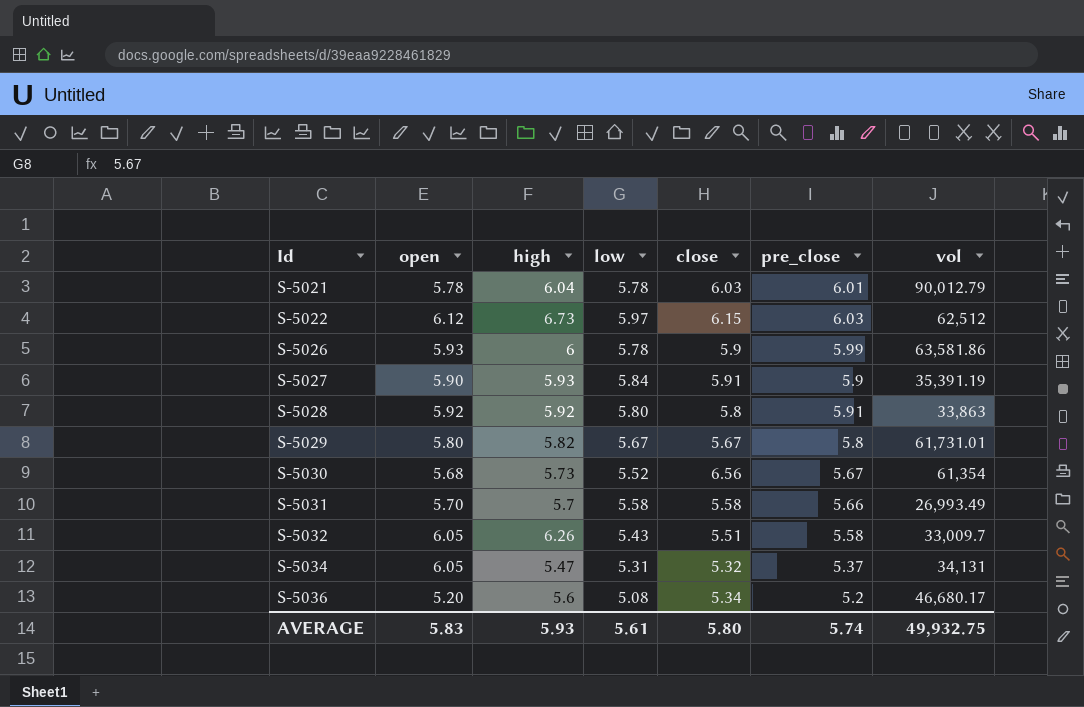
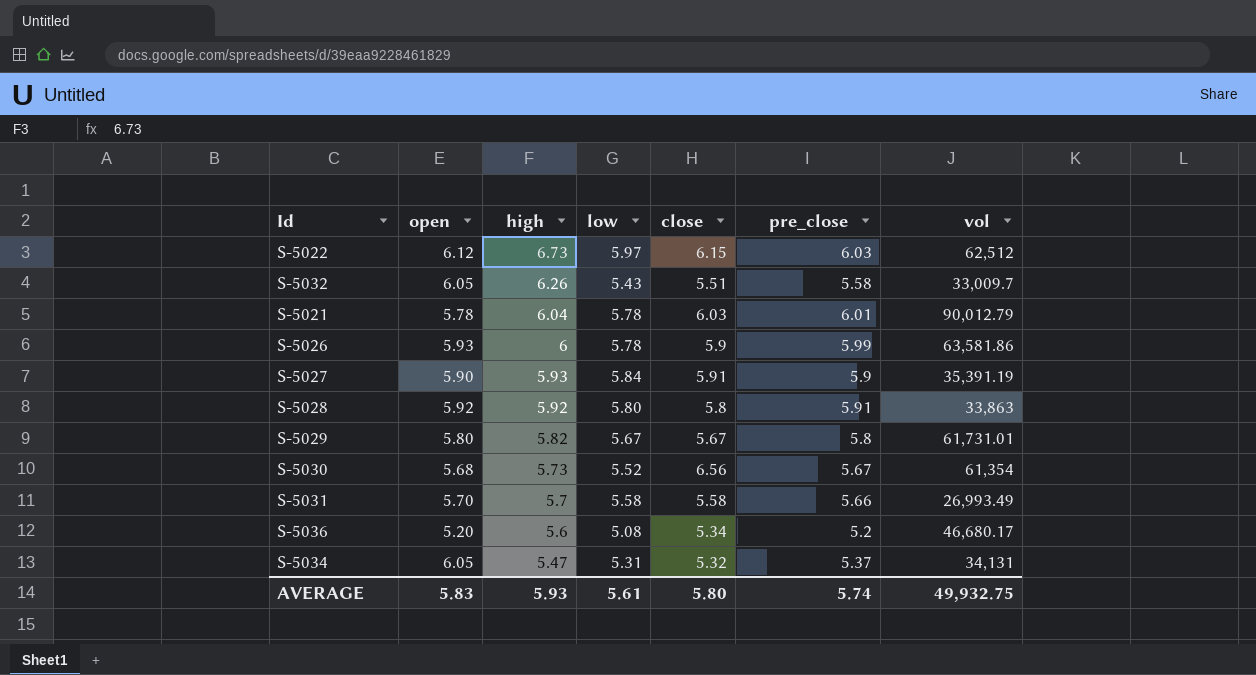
row order: Id ascending -> high descending

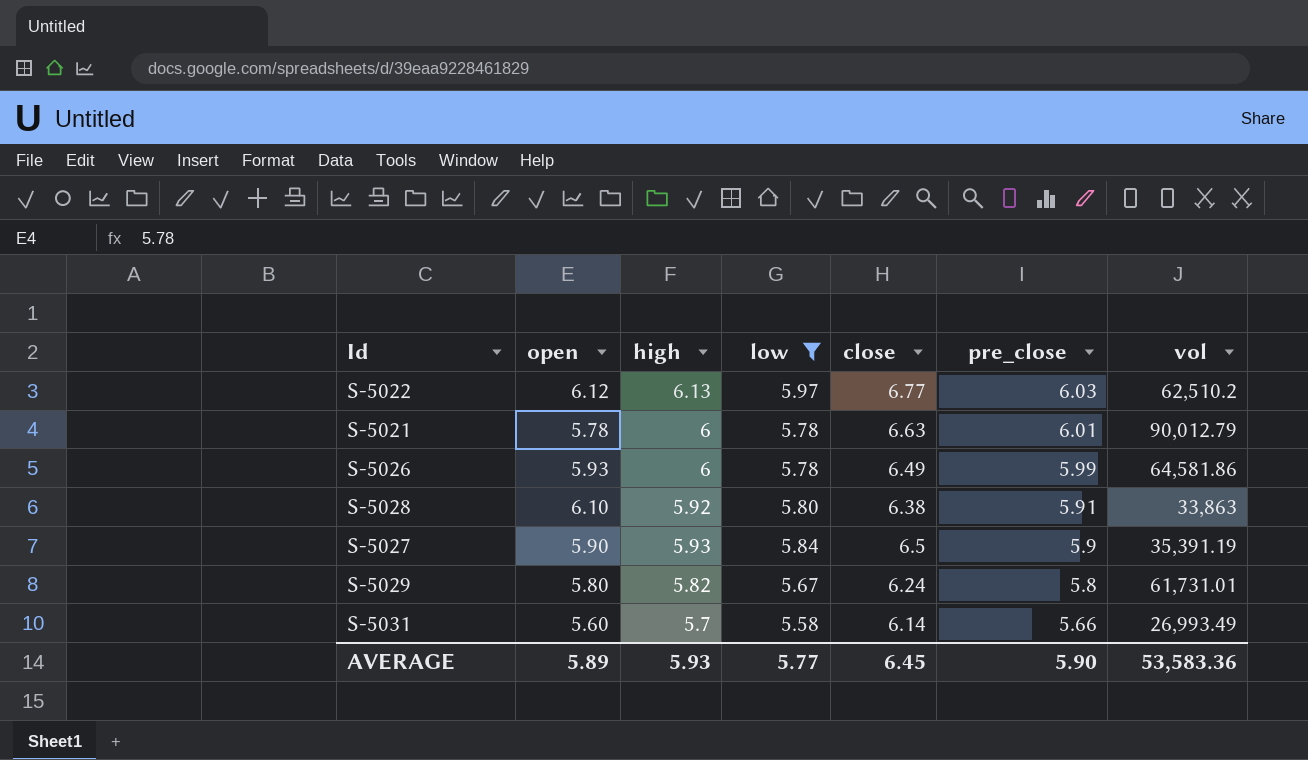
filter: none -> low >= 5.58
row order: high descending -> pre_close descending
S-5022 | high: 6.73 -> 6.13
S-5022 | close: 6.15 -> 6.77
S-5022 | vol: 62,512 -> 62,510.2
S-5021 | high: 6.04 -> 6
S-5021 | close: 6.03 -> 6.63
S-5026 | close: 5.9 -> 6.49
S-5026 | vol: 63,581.86 -> 64,581.86
S-5028 | open: 5.92 -> 6.10
S-5028 | close: 5.8 -> 6.38
S-5027 | close: 5.91 -> 6.5
S-5029 | close: 5.67 -> 6.24
S-5031 | open: 5.70 -> 5.60
S-5031 | close: 5.58 -> 6.14
AVERAGE | open: 5.83 -> 5.89
AVERAGE | low: 5.61 -> 5.77
AVERAGE | close: 5.80 -> 6.45
AVERAGE | pre_close: 5.74 -> 5.90
AVERAGE | vol: 49,932.75 -> 53,583.36

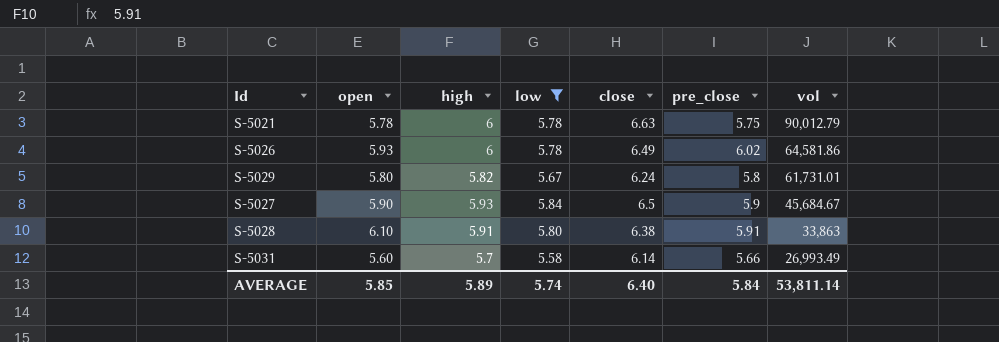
row order: pre_close descending -> vol descending
row S-5022: 6.12 | 6.13 | 5.97 | 6.77 | 6.03 | 62,510.2 -> none
S-5021 | pre_close: 6.01 -> 5.75
S-5026 | pre_close: 5.99 -> 6.02
S-5027 | vol: 35,391.19 -> 45,684.67
S-5028 | high: 5.92 -> 5.91
AVERAGE | open: 5.89 -> 5.85
AVERAGE | high: 5.93 -> 5.89
AVERAGE | low: 5.77 -> 5.74
AVERAGE | close: 6.45 -> 6.40
AVERAGE | pre_close: 5.90 -> 5.84
AVERAGE | vol: 53,583.36 -> 53,811.14

